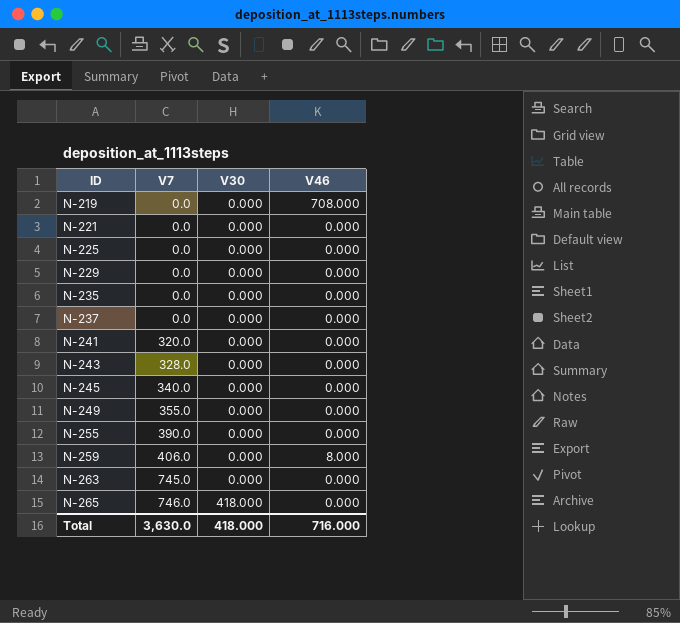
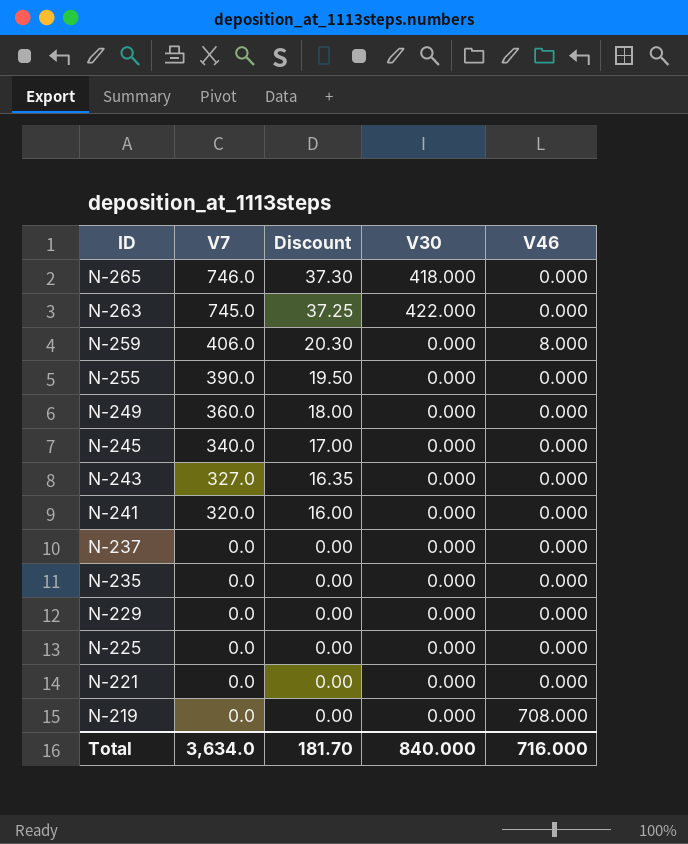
row order: ID ascending -> ID descending
column Discount | formula: none -> [V7] * 0.05
N-263 | V30: 0.000 -> 422.000
N-249 | V7: 355.0 -> 360.0
N-243 | V7: 328.0 -> 327.0
Total | V7: 3,630.0 -> 3,634.0
Total | V30: 418.000 -> 840.000

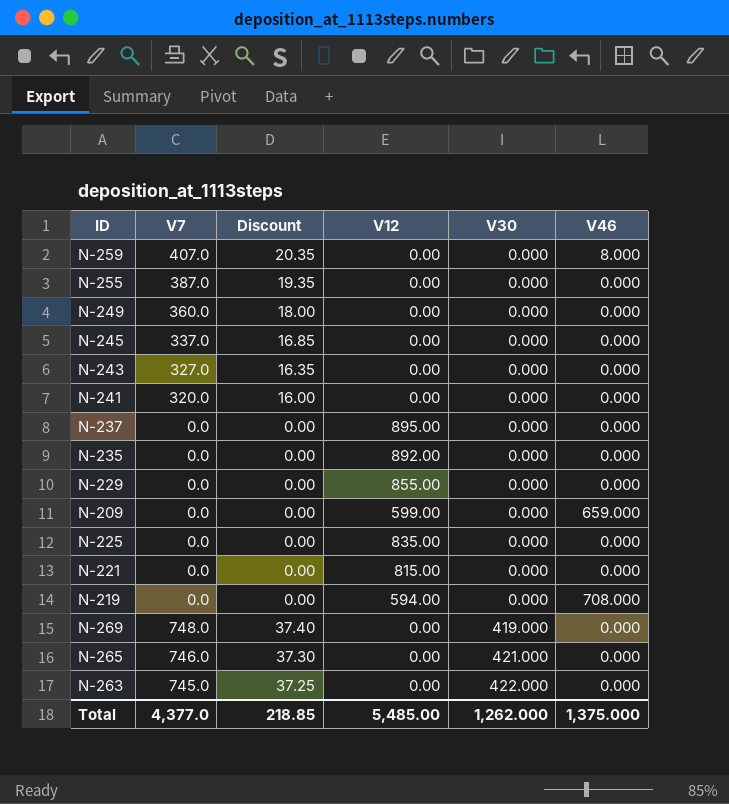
row order: ID descending -> V30 ascending
column V12 | position: none -> 4
N-259 | V7: 406.0 -> 407.0
N-259 | Discount: 20.30 -> 20.35
N-255 | V7: 390.0 -> 387.0
N-255 | Discount: 19.50 -> 19.35
N-245 | V7: 340.0 -> 337.0
N-245 | Discount: 17.00 -> 16.85
row N-209: none -> 0.0 | 0.00 | 599.00 | 0.000 | 659.000
row N-269: none -> 748.0 | 37.40 | 0.00 | 419.000 | 0.000
N-265 | V30: 418.000 -> 421.000
Total | V7: 3,634.0 -> 4,377.0
Total | Discount: 181.70 -> 218.85
Total | V30: 840.000 -> 1,262.000
Total | V46: 716.000 -> 1,375.000

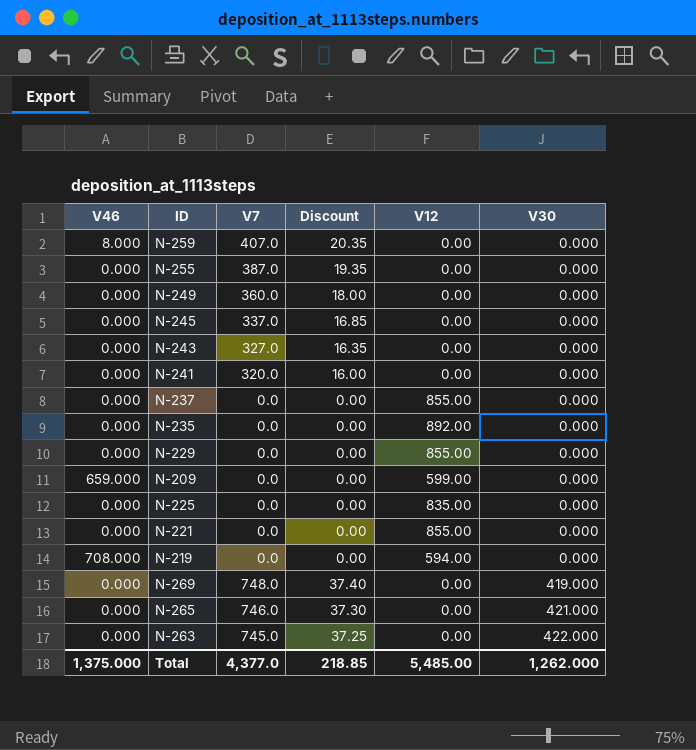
column V46 | position: 6 -> 1
N-237 | V12: 895.00 -> 855.00
N-221 | V12: 815.00 -> 855.00

